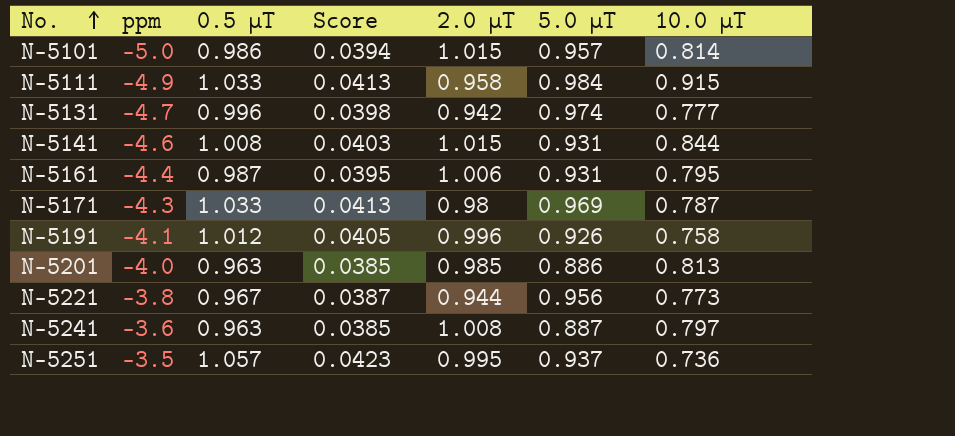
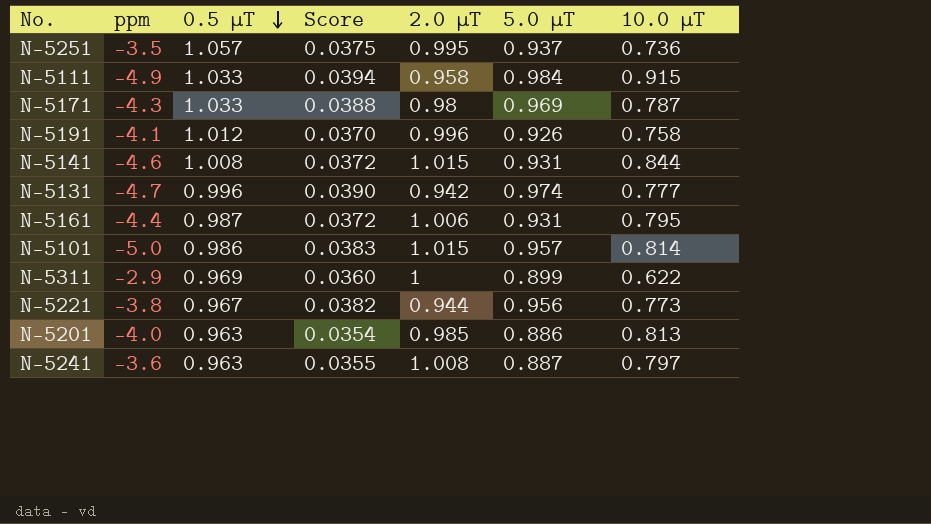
row order: No. ascending -> 0.5 μT descending
column Score | formula: [0.5 μT] * 0.04 -> [5.0 μT] * 0.04
row N-5311: none -> -2.9 | 0.969 | 0.0360 | 1 | 0.899 | 0.622

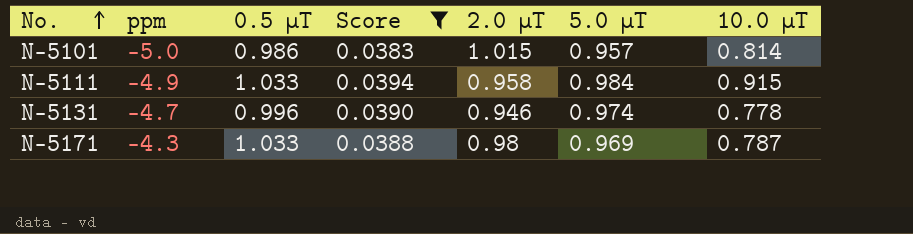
filter: none -> Score >= 0.0383
row order: 0.5 μT descending -> No. ascending
N-5131 | 2.0 μT: 0.942 -> 0.946
N-5131 | 10.0 μT: 0.777 -> 0.778

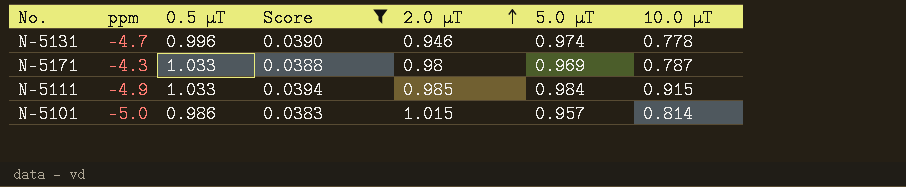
row order: No. ascending -> 2.0 μT ascending
N-5111 | 2.0 μT: 0.958 -> 0.985

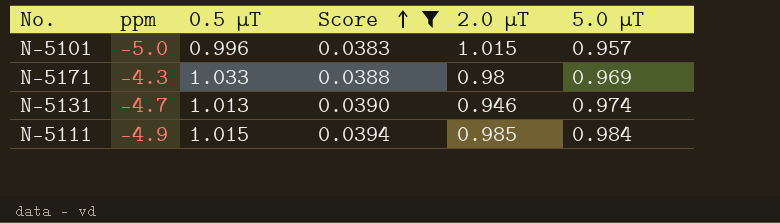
row order: 2.0 μT ascending -> Score ascending
column 10.0 μT | position: 7 -> none
N-5101 | 0.5 μT: 0.986 -> 0.996
N-5131 | 0.5 μT: 0.996 -> 1.013
N-5111 | 0.5 μT: 1.033 -> 1.015

